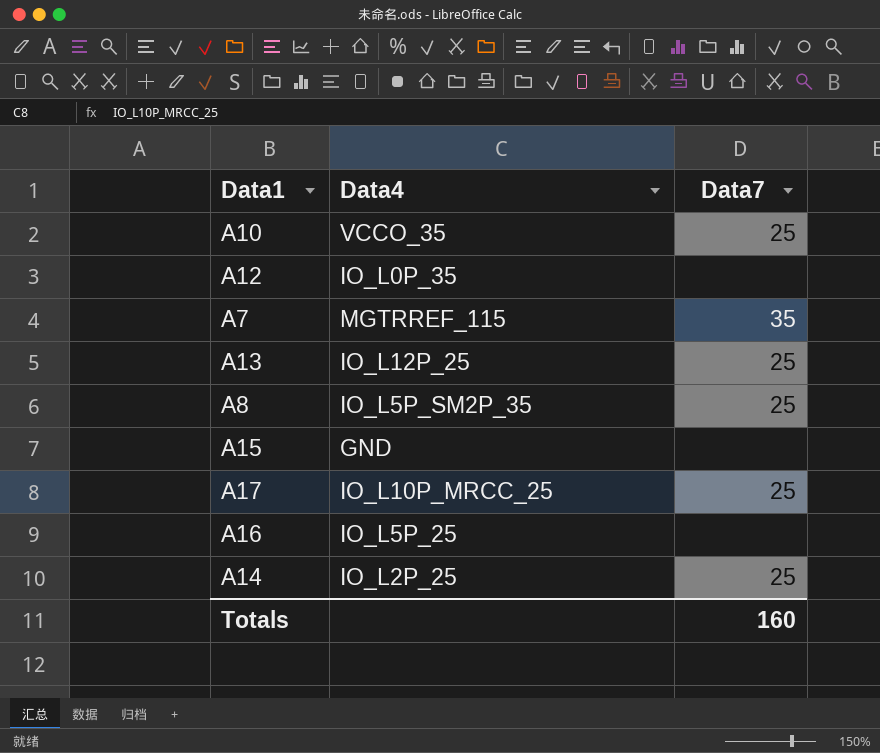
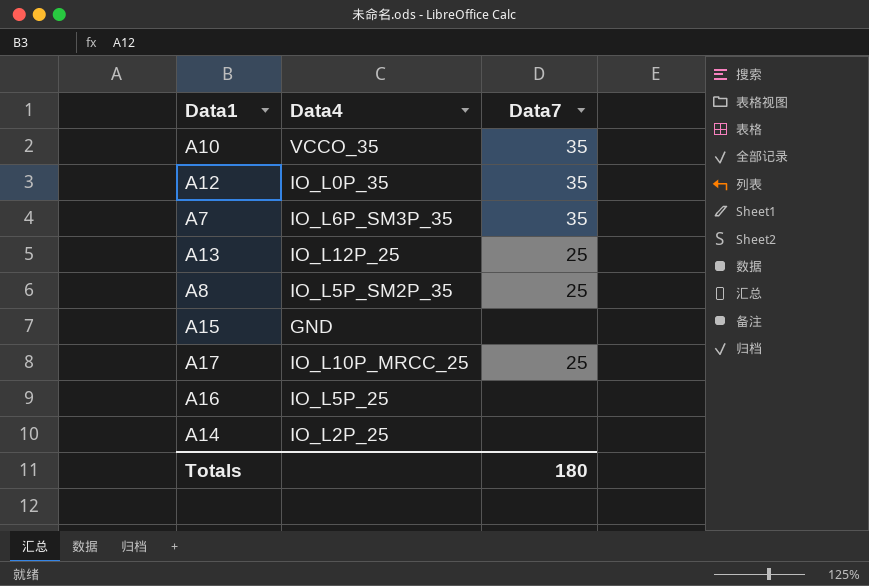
A10 | Data7: 25 -> 35
A12 | Data7: none -> 35
A7 | Data4: MGTRREF_115 -> IO_L6P_SM3P_35
A14 | Data7: 25 -> none
Totals | Data7: 160 -> 180

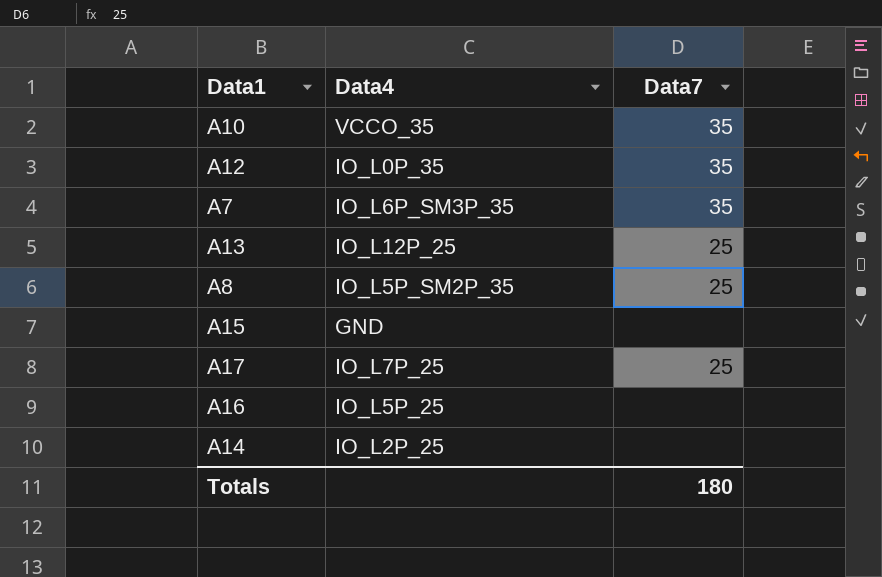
A17 | Data4: IO_L10P_MRCC_25 -> IO_L7P_25

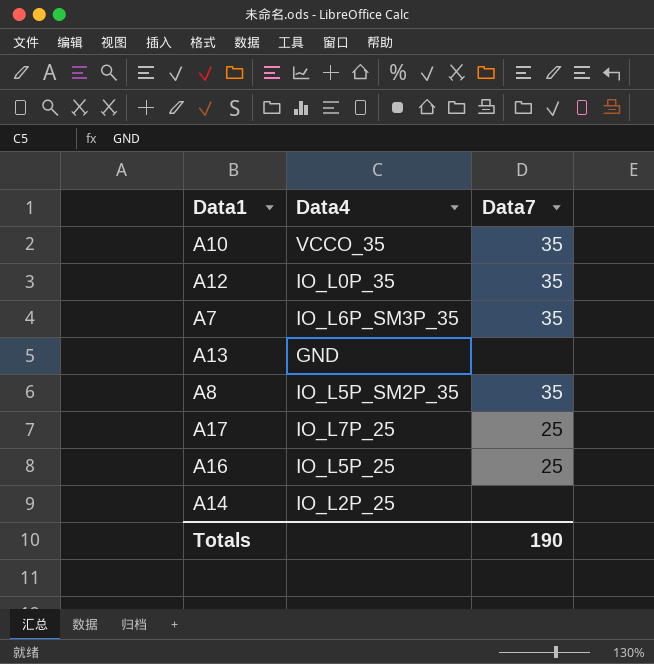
row A15: GND | none -> none
A13 | Data4: IO_L12P_25 -> GND
A13 | Data7: 25 -> none
A8 | Data7: 25 -> 35
A16 | Data7: none -> 25
Totals | Data7: 180 -> 190

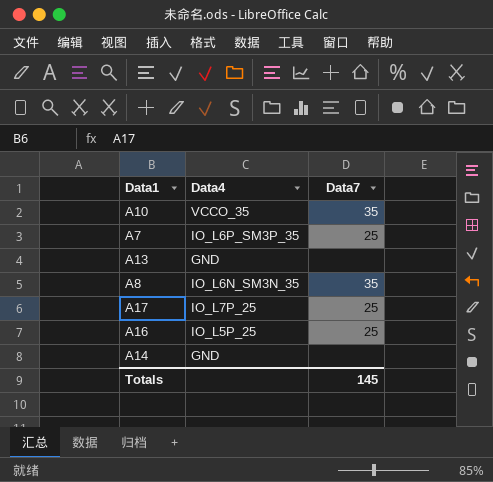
row A12: IO_L0P_35 | 35 -> none
A7 | Data7: 35 -> 25
A8 | Data4: IO_L5P_SM2P_35 -> IO_L6N_SM3N_35
A14 | Data4: IO_L2P_25 -> GND
Totals | Data7: 190 -> 145

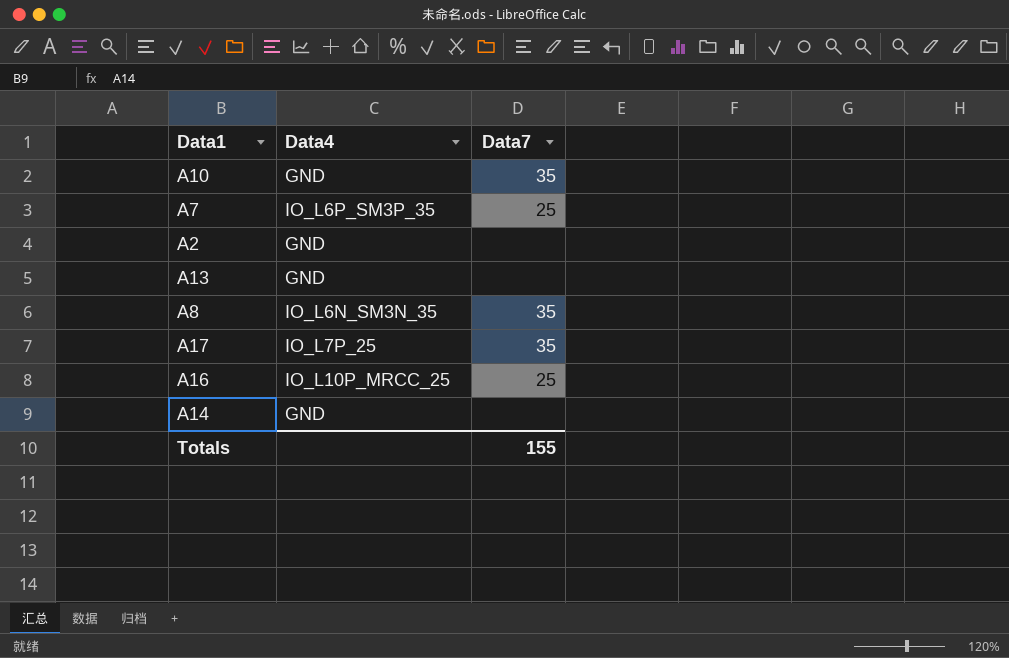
A10 | Data4: VCCO_35 -> GND
row A2: none -> GND | none
A17 | Data7: 25 -> 35
A16 | Data4: IO_L5P_25 -> IO_L10P_MRCC_25
Totals | Data7: 145 -> 155

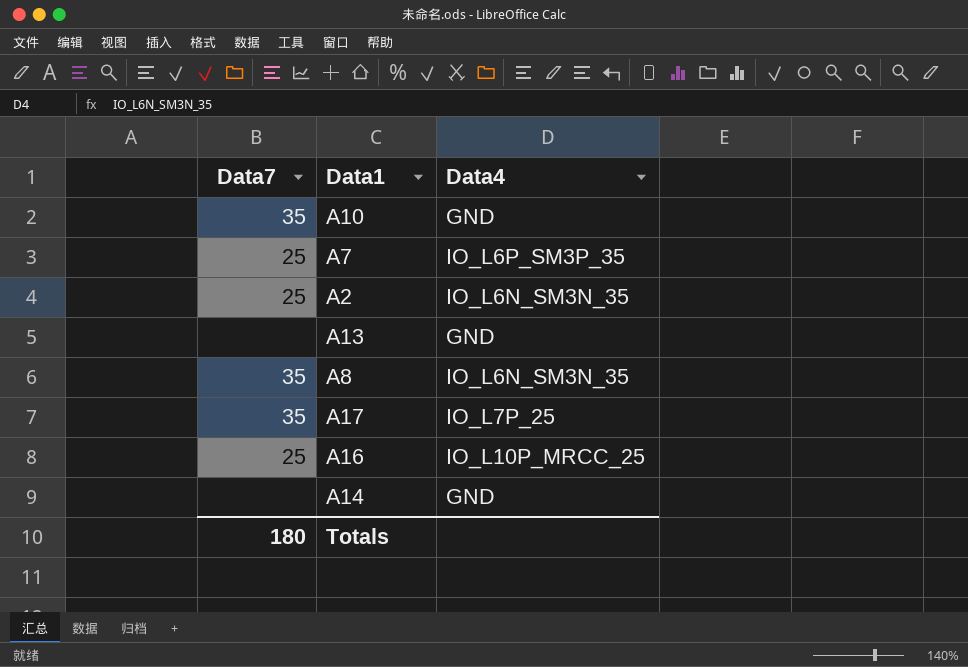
column Data7 | position: 3 -> 1
A2 | Data7: none -> 25
A2 | Data4: GND -> IO_L6N_SM3N_35
Totals | Data7: 155 -> 180

